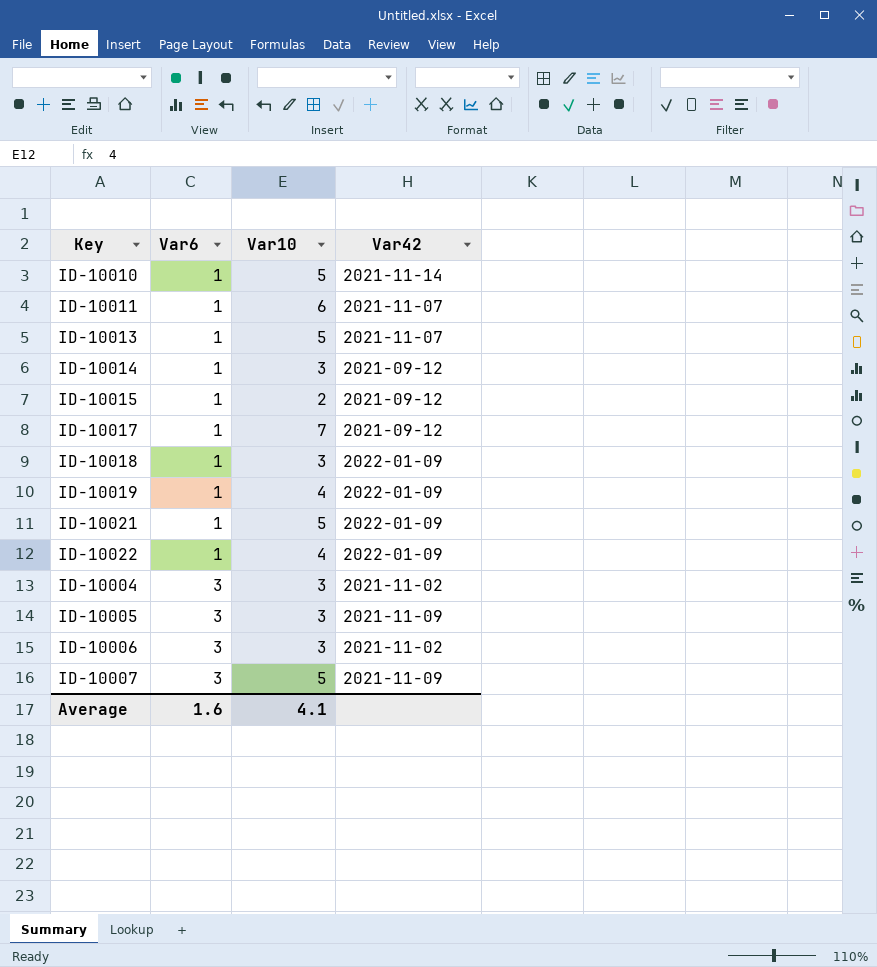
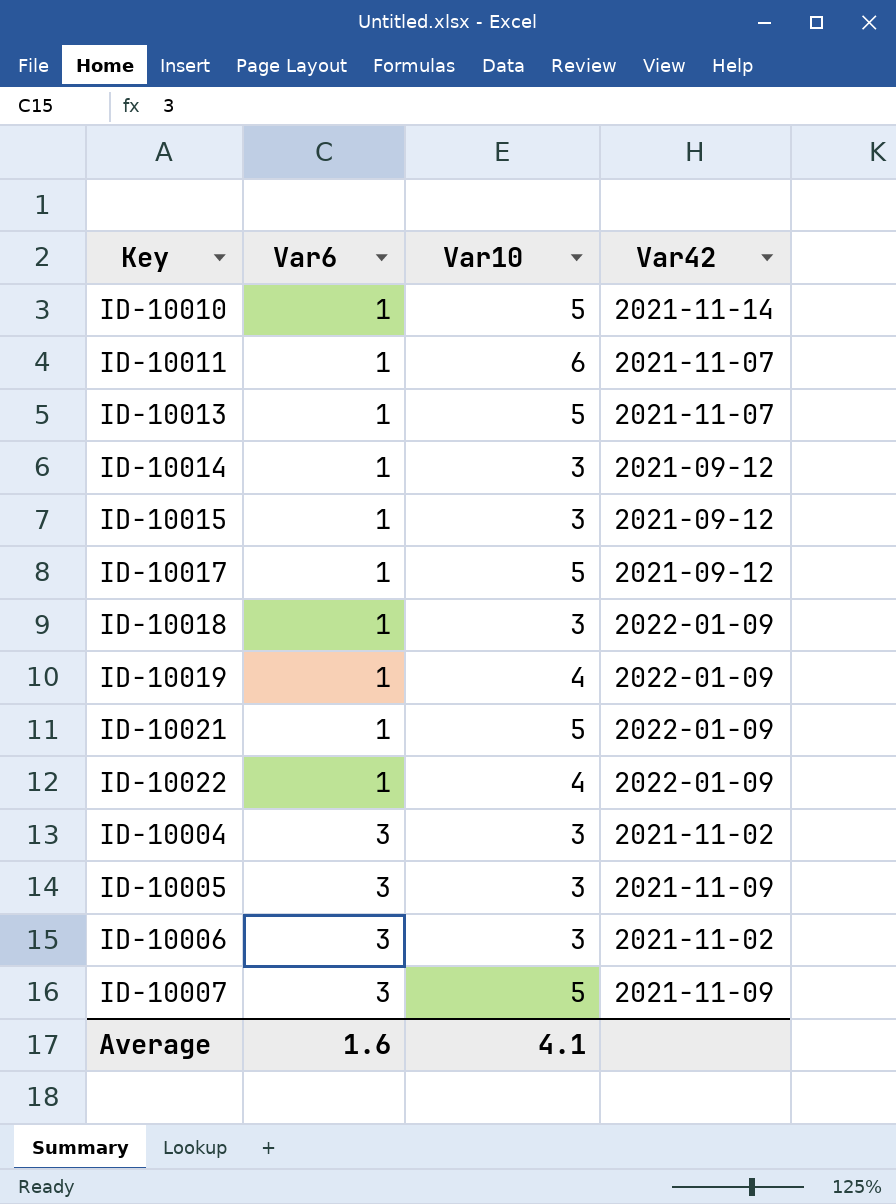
ID-10015 | Var10: 2 -> 3
ID-10017 | Var10: 7 -> 5

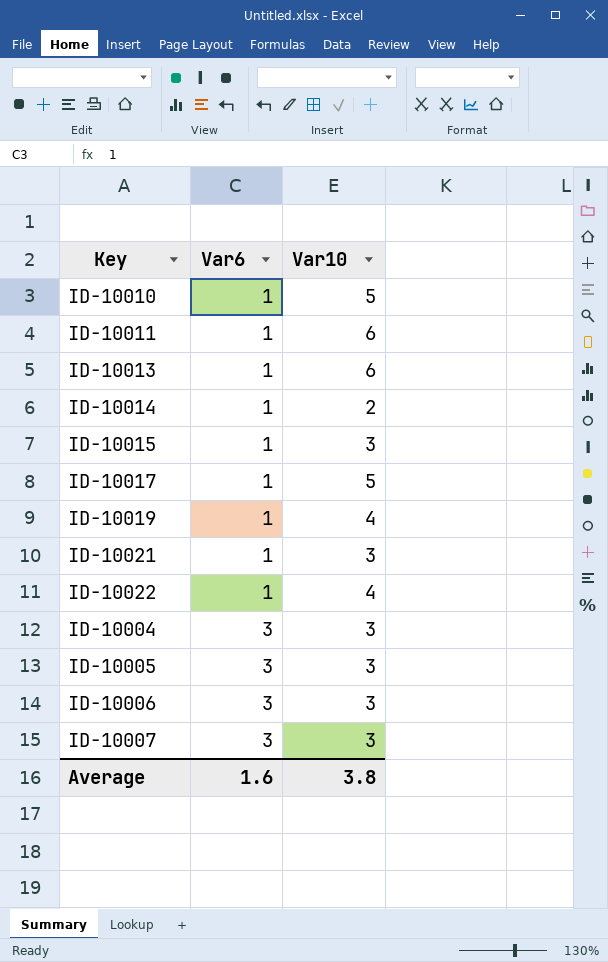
column Var42 | position: 4 -> none
row ID-10018: 1 | 3 | 2022-01-09 -> none
ID-10013 | Var10: 5 -> 6
ID-10014 | Var10: 3 -> 2
ID-10021 | Var10: 5 -> 3
ID-10007 | Var10: 5 -> 3
Average | Var10: 4.1 -> 3.8

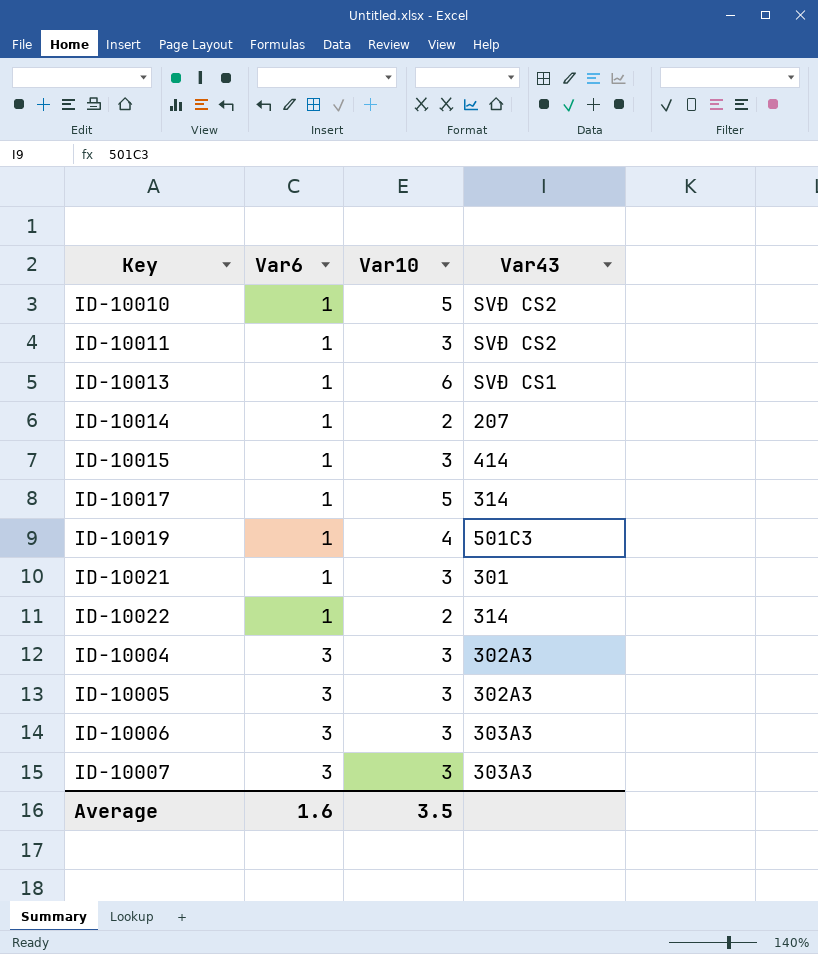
column Var43 | position: none -> 4
ID-10011 | Var10: 6 -> 3
ID-10022 | Var10: 4 -> 2
Average | Var10: 3.8 -> 3.5

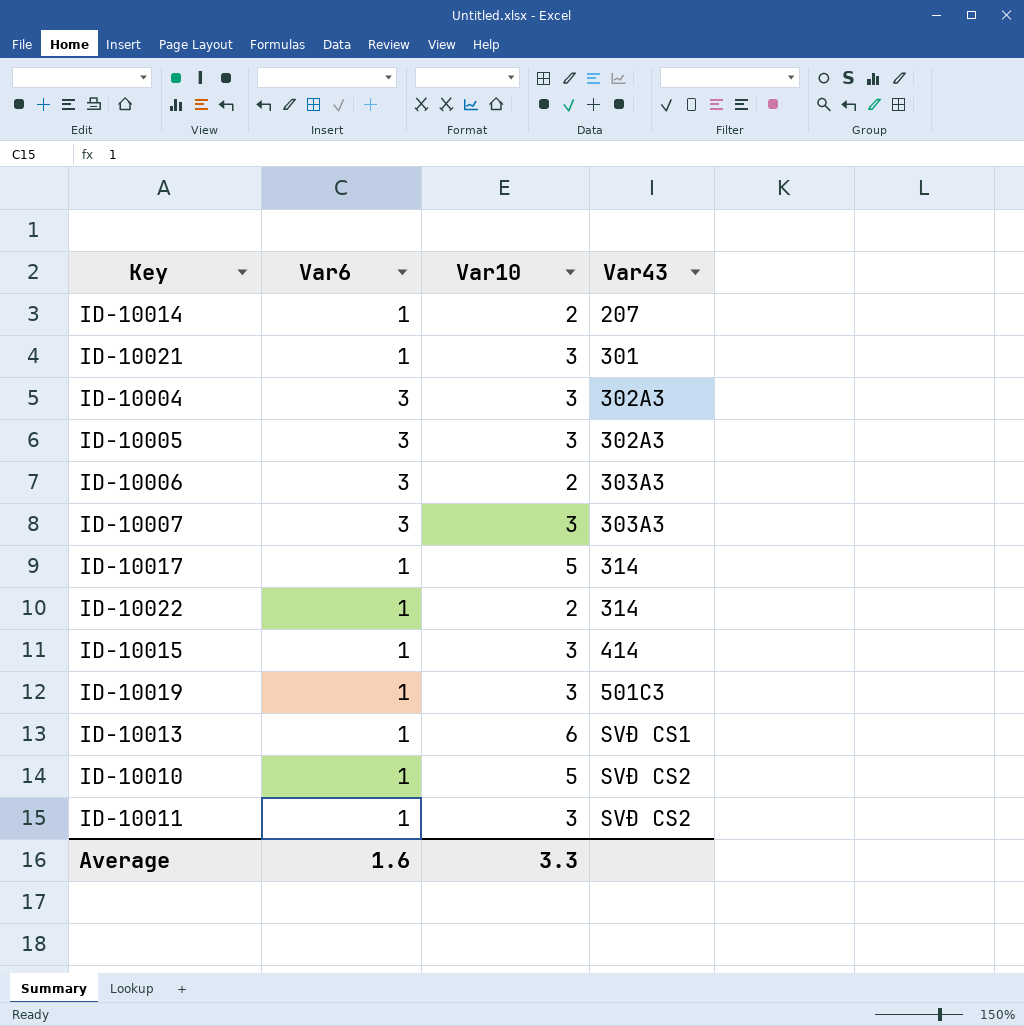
row order: Var6 ascending -> Var43 ascending
ID-10006 | Var10: 3 -> 2
ID-10019 | Var10: 4 -> 3
Average | Var10: 3.5 -> 3.3

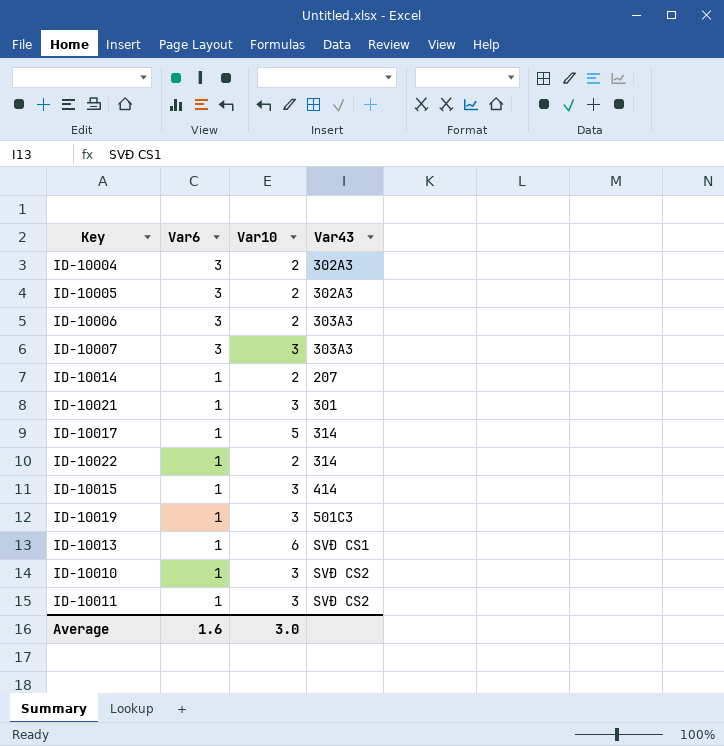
row order: Var43 ascending -> Var6 descending
ID-10004 | Var10: 3 -> 2
ID-10005 | Var10: 3 -> 2
ID-10010 | Var10: 5 -> 3
Average | Var10: 3.3 -> 3.0

